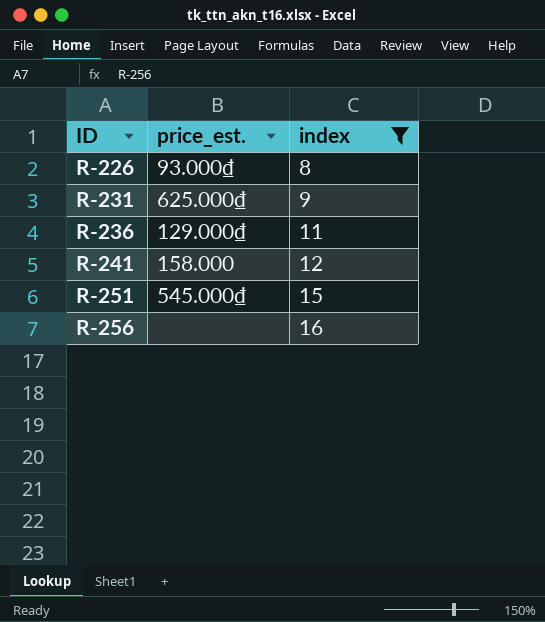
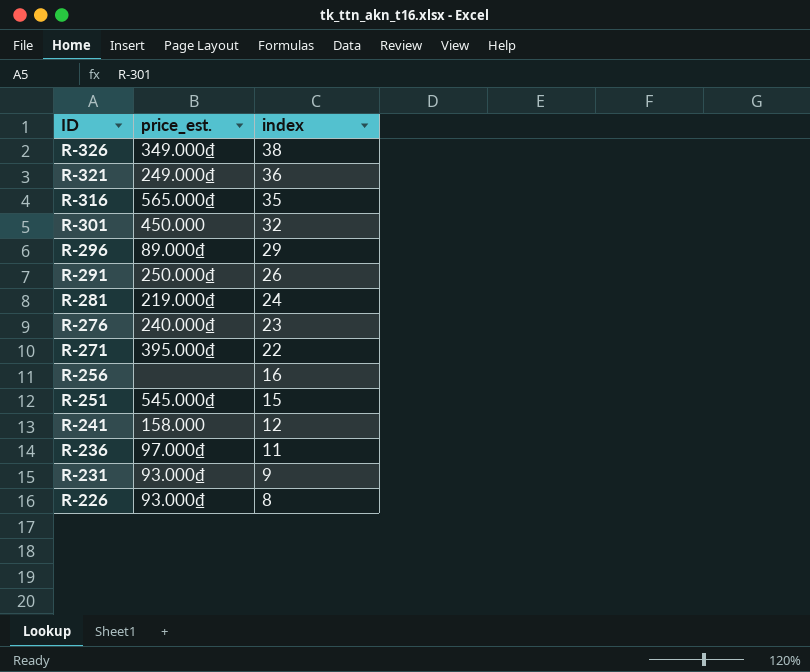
filter: index <= 16 -> none
row order: ID ascending -> ID descending
R-236 | price_est.: 129.000₫ -> 97.000₫
R-231 | price_est.: 625.000₫ -> 93.000₫

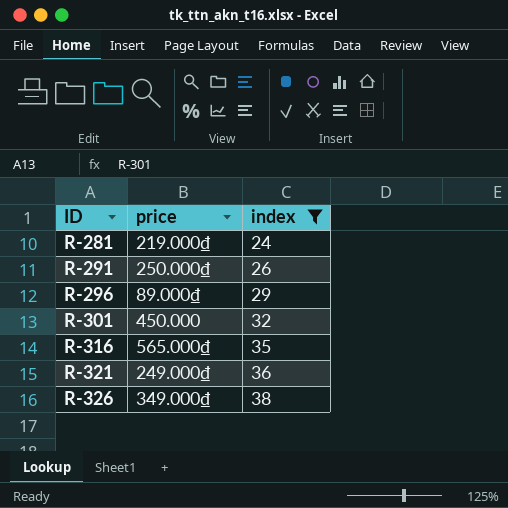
filter: none -> index >= 24
row order: ID descending -> ID ascending
column name: price_est. -> price

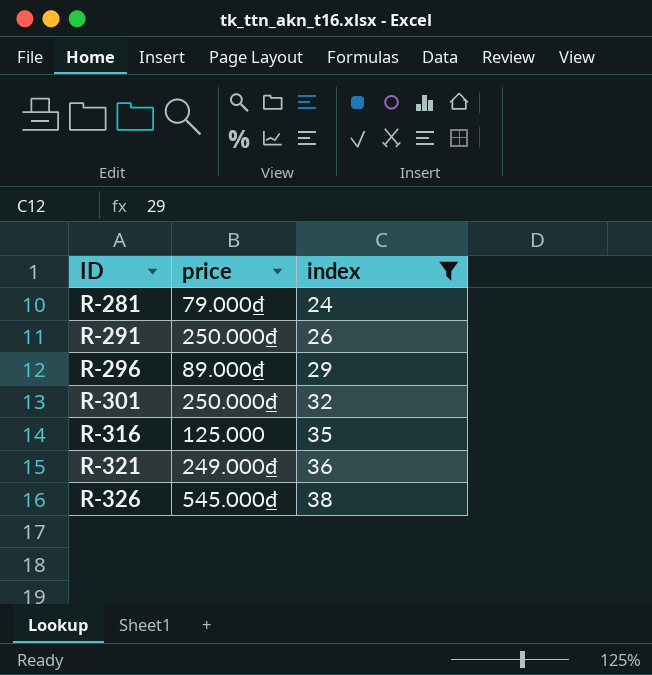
R-281 | price: 219.000₫ -> 79.000₫
R-301 | price: 450.000 -> 250.000₫
R-316 | price: 565.000₫ -> 125.000
R-326 | price: 349.000₫ -> 545.000₫

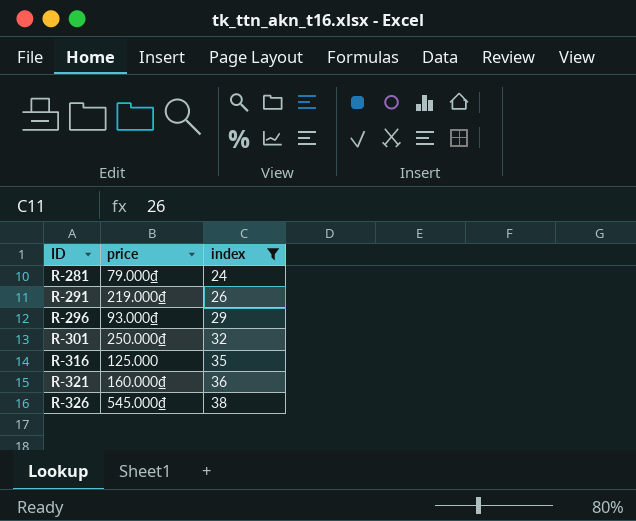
R-291 | price: 250.000₫ -> 219.000₫
R-296 | price: 89.000₫ -> 93.000₫
R-321 | price: 249.000₫ -> 160.000₫

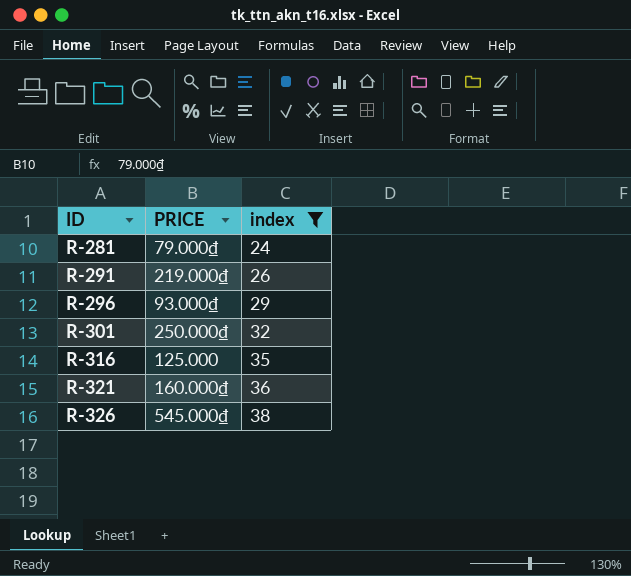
column name: price -> PRICE

